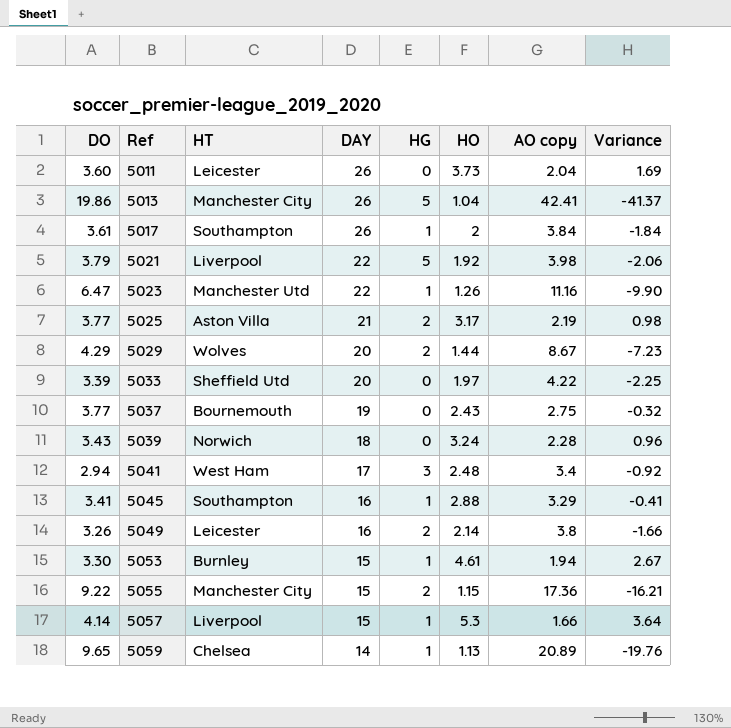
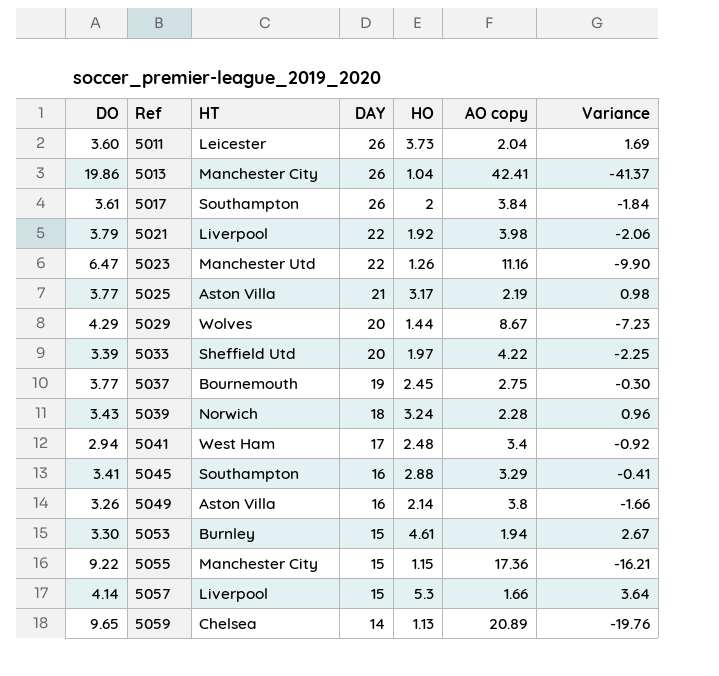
column HG | position: 5 -> none
5037 | HO: 2.43 -> 2.45
5037 | Variance: -0.32 -> -0.30
5049 | HT: Leicester -> Aston Villa

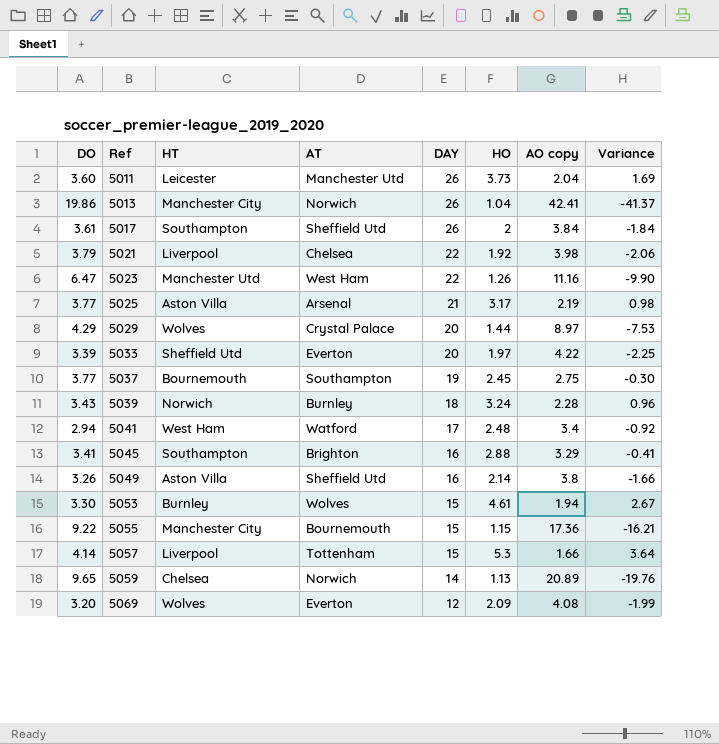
column AT | position: none -> 4
5029 | AO copy: 8.67 -> 8.97
5029 | Variance: -7.23 -> -7.53
row 5069: none -> 3.20 | Wolves | Everton | 12 | 2.09 | 4.08 | -1.99

